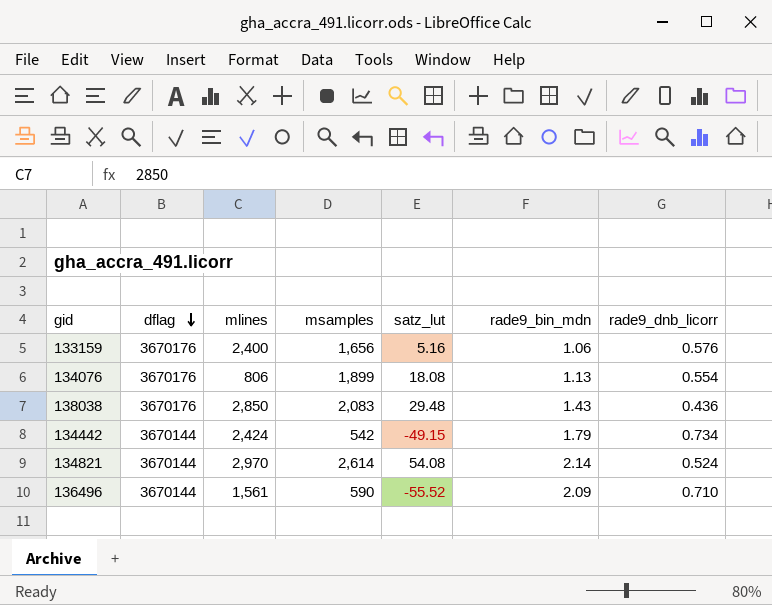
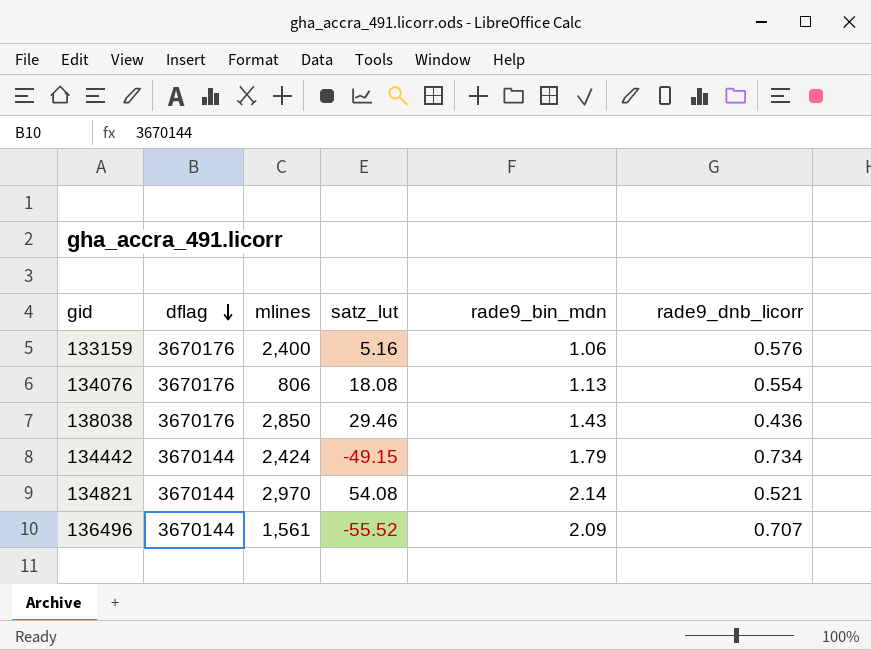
column msamples | position: 4 -> none
138038 | satz_lut: 29.48 -> 29.46
134821 | rade9_dnb_licorr: 0.524 -> 0.521
136496 | rade9_dnb_licorr: 0.710 -> 0.707

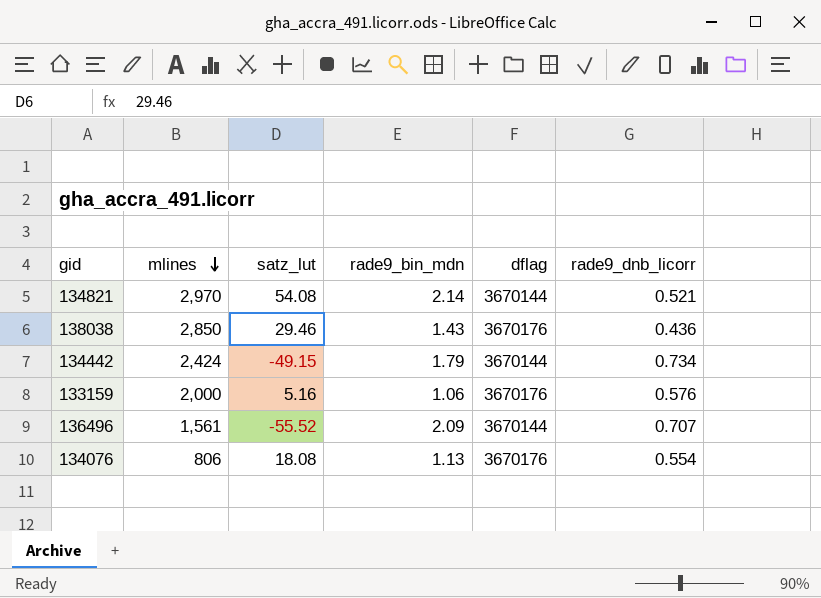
row order: dflag descending -> mlines descending
column dflag | position: 2 -> 5
133159 | mlines: 2,400 -> 2,000

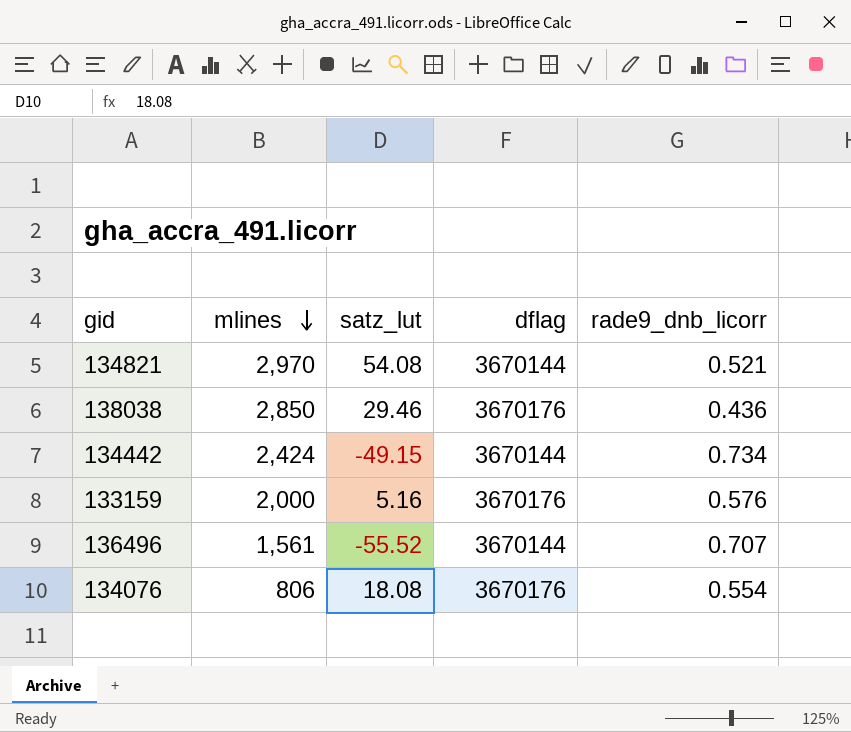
column rade9_bin_mdn | position: 4 -> none

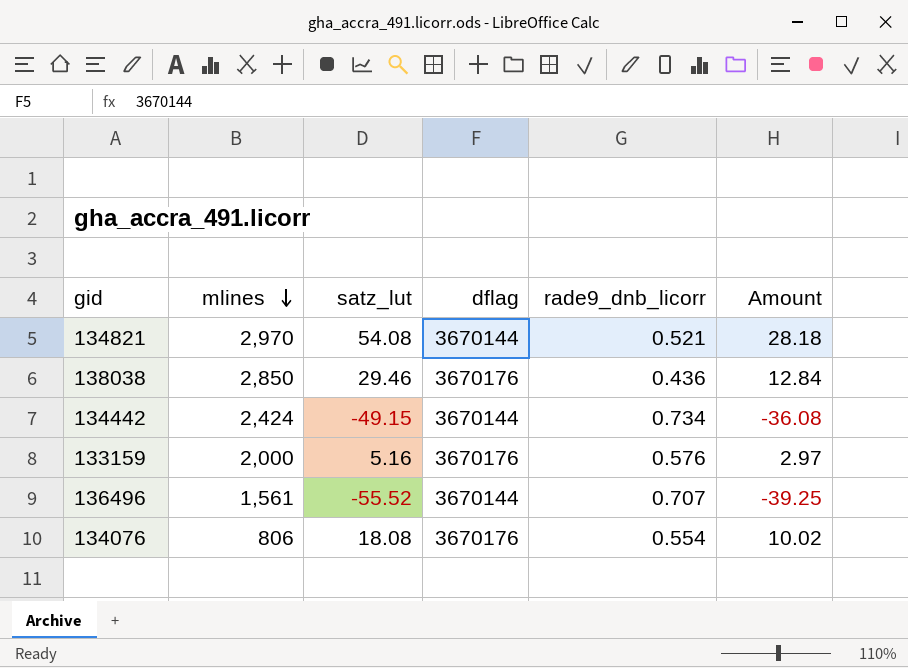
column Amount | formula: none -> [satz_lut] * [rade9_dnb_licorr]

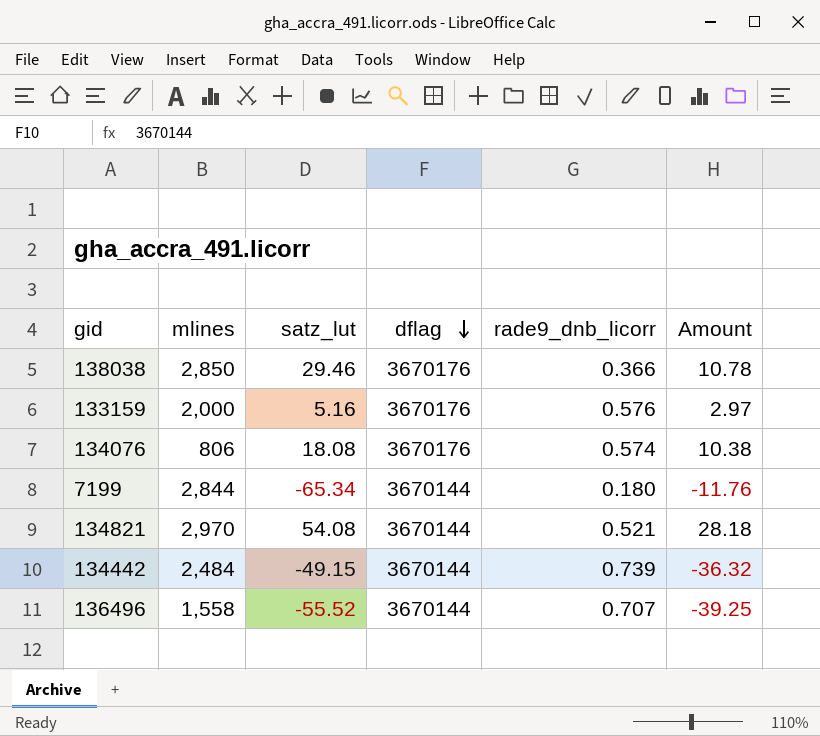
row order: mlines descending -> dflag descending
138038 | rade9_dnb_licorr: 0.436 -> 0.366
138038 | Amount: 12.84 -> 10.78
134076 | rade9_dnb_licorr: 0.554 -> 0.574
134076 | Amount: 10.02 -> 10.38
row 7199: none -> 2,844 | -65.34 | 3670144 | 0.180 | -11.76
134442 | mlines: 2,424 -> 2,484
134442 | rade9_dnb_licorr: 0.734 -> 0.739
134442 | Amount: -36.08 -> -36.32
136496 | mlines: 1,561 -> 1,558

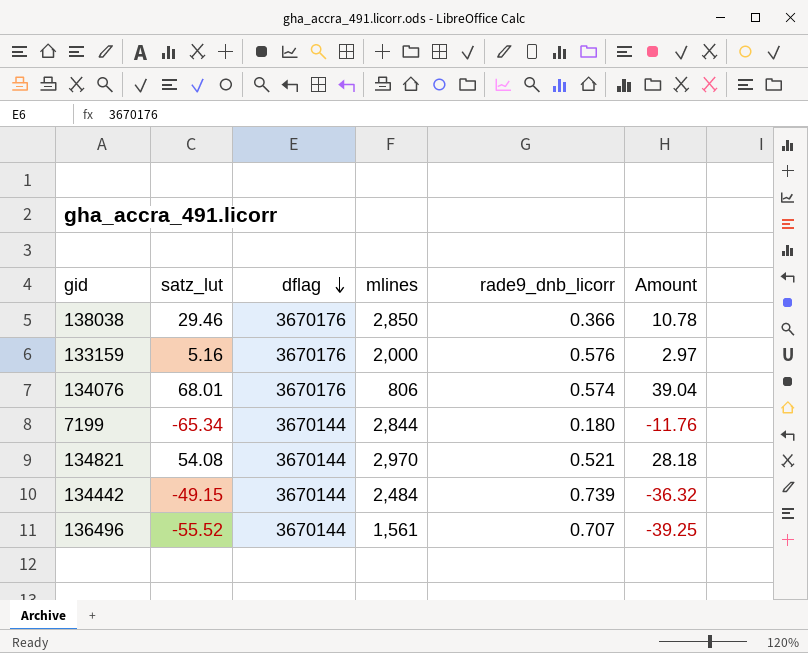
column mlines | position: 2 -> 4
134076 | satz_lut: 18.08 -> 68.01
134076 | Amount: 10.38 -> 39.04
136496 | mlines: 1,558 -> 1,561

